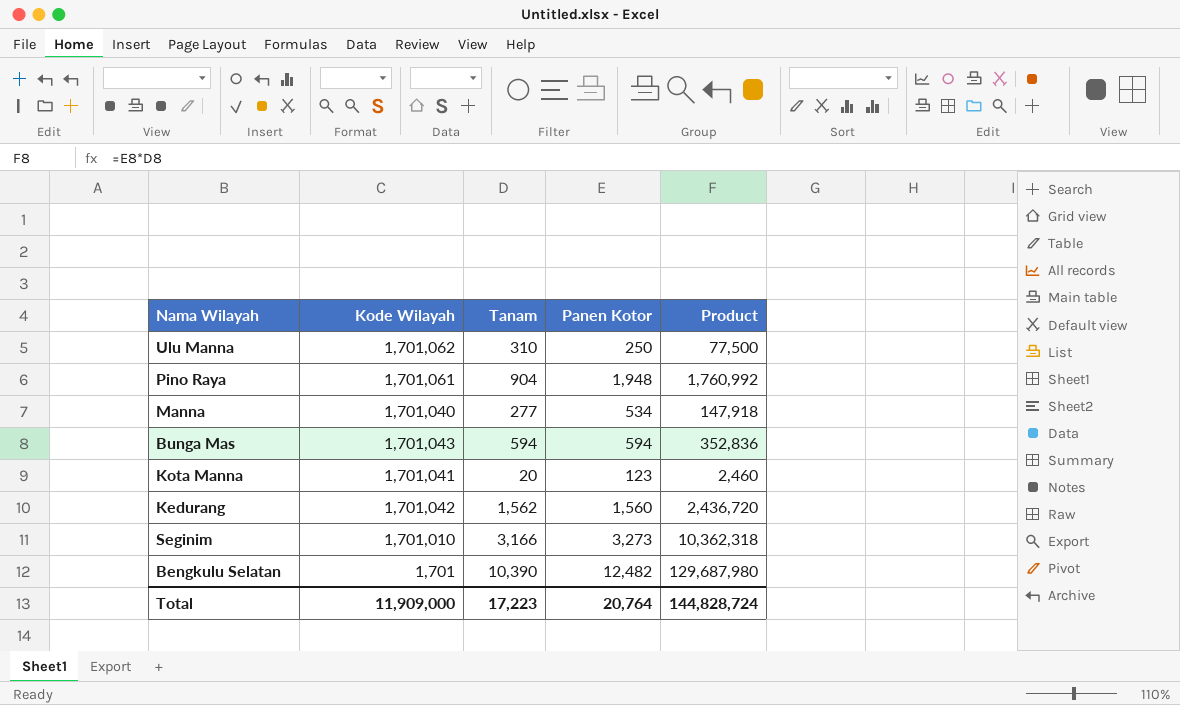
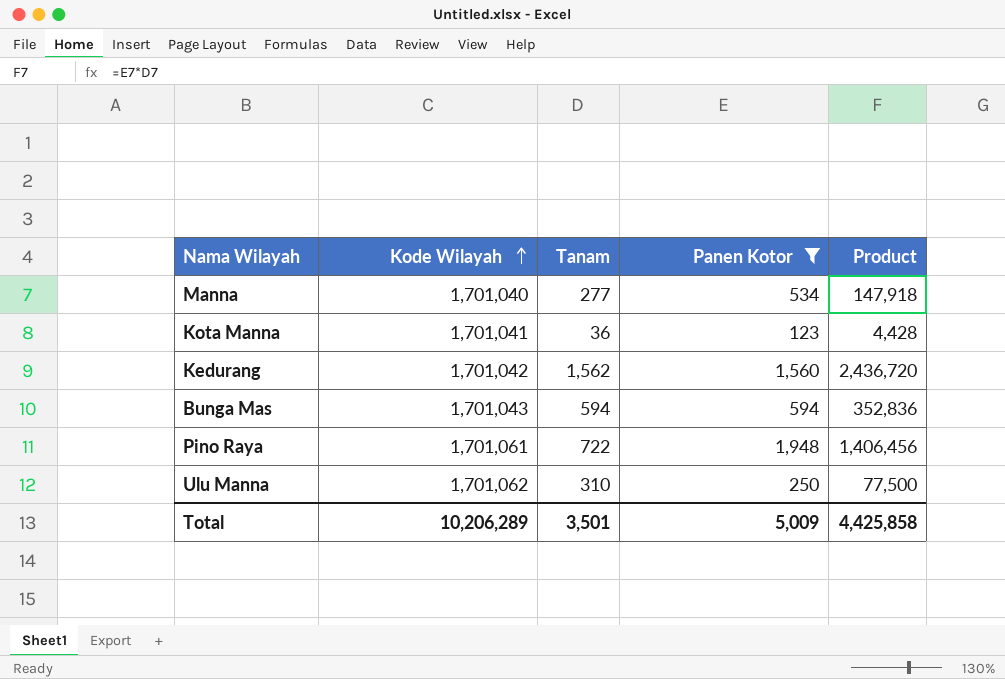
filter: none -> Panen Kotor <= 1,948
row order: none -> Kode Wilayah ascending
Kota Manna | Tanam: 20 -> 36
Kota Manna | Product: 2,460 -> 4,428
Pino Raya | Tanam: 904 -> 722
Pino Raya | Product: 1,760,992 -> 1,406,456
Total | Kode Wilayah: 11,909,000 -> 10,206,289
Total | Tanam: 17,223 -> 3,501
Total | Panen Kotor: 20,764 -> 5,009
Total | Product: 144,828,724 -> 4,425,858

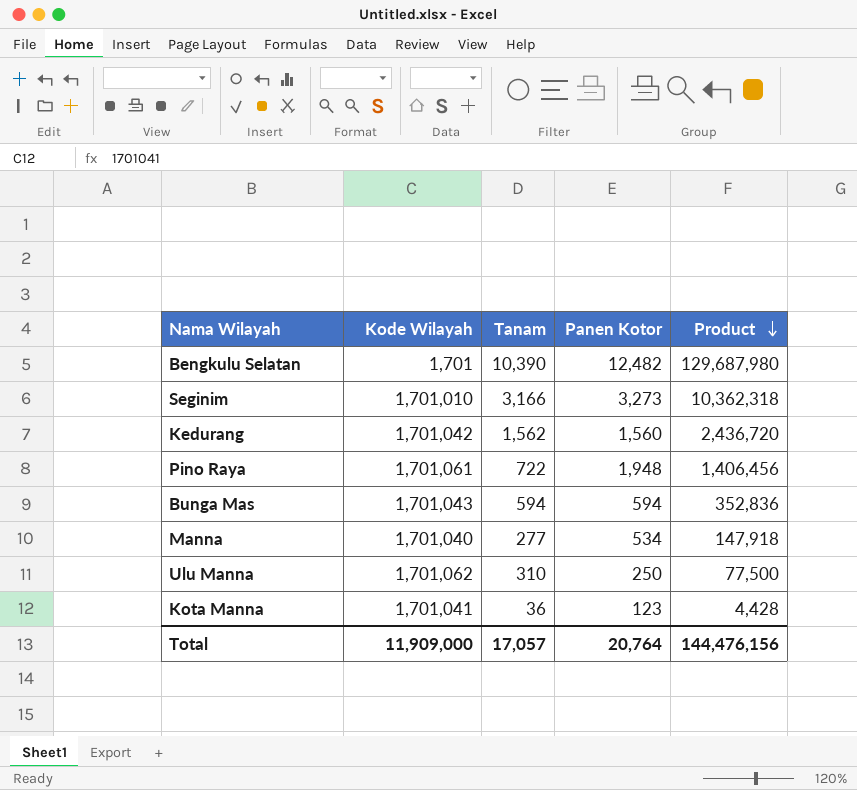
filter: Panen Kotor <= 1,948 -> none
row order: Kode Wilayah ascending -> Product descending
Total | Kode Wilayah: 10,206,289 -> 11,909,000
Total | Tanam: 3,501 -> 17,057
Total | Panen Kotor: 5,009 -> 20,764
Total | Product: 4,425,858 -> 144,476,156

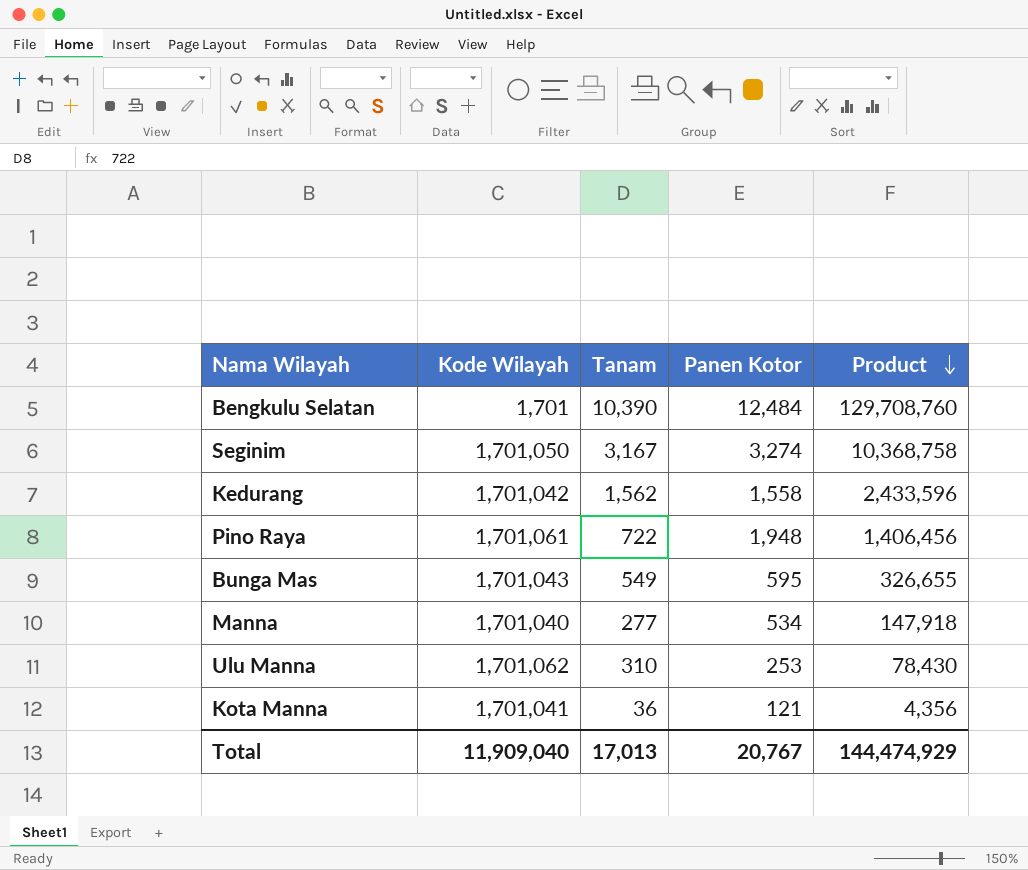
Bengkulu Selatan | Panen Kotor: 12,482 -> 12,484
Bengkulu Selatan | Product: 129,687,980 -> 129,708,760
Seginim | Kode Wilayah: 1,701,010 -> 1,701,050
Seginim | Tanam: 3,166 -> 3,167
Seginim | Panen Kotor: 3,273 -> 3,274
Seginim | Product: 10,362,318 -> 10,368,758
Kedurang | Panen Kotor: 1,560 -> 1,558
Kedurang | Product: 2,436,720 -> 2,433,596
Bunga Mas | Tanam: 594 -> 549
Bunga Mas | Panen Kotor: 594 -> 595
Bunga Mas | Product: 352,836 -> 326,655
Ulu Manna | Panen Kotor: 250 -> 253
Ulu Manna | Product: 77,500 -> 78,430
Kota Manna | Panen Kotor: 123 -> 121
Kota Manna | Product: 4,428 -> 4,356
Total | Kode Wilayah: 11,909,000 -> 11,909,040
Total | Tanam: 17,057 -> 17,013
Total | Panen Kotor: 20,764 -> 20,767
Total | Product: 144,476,156 -> 144,474,929

